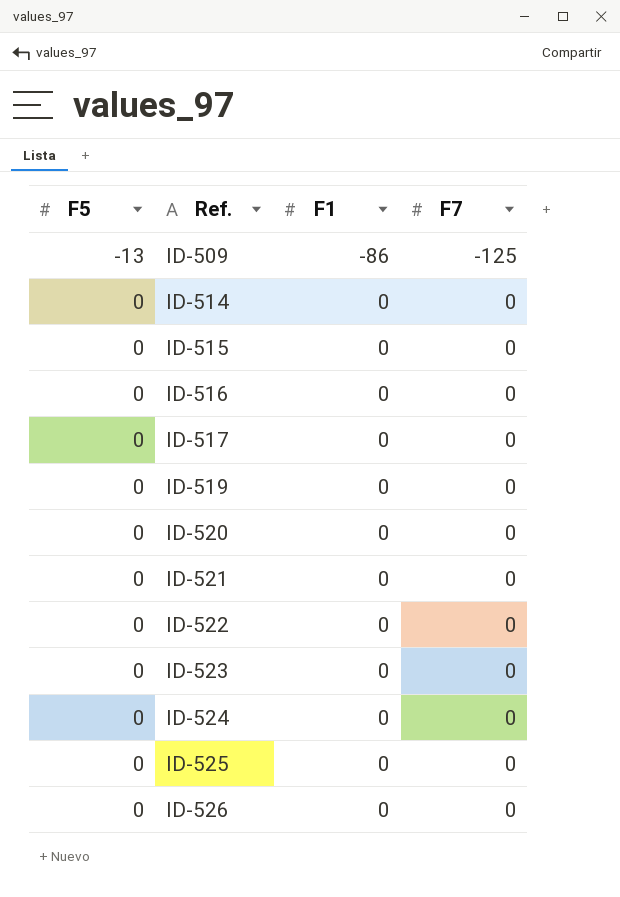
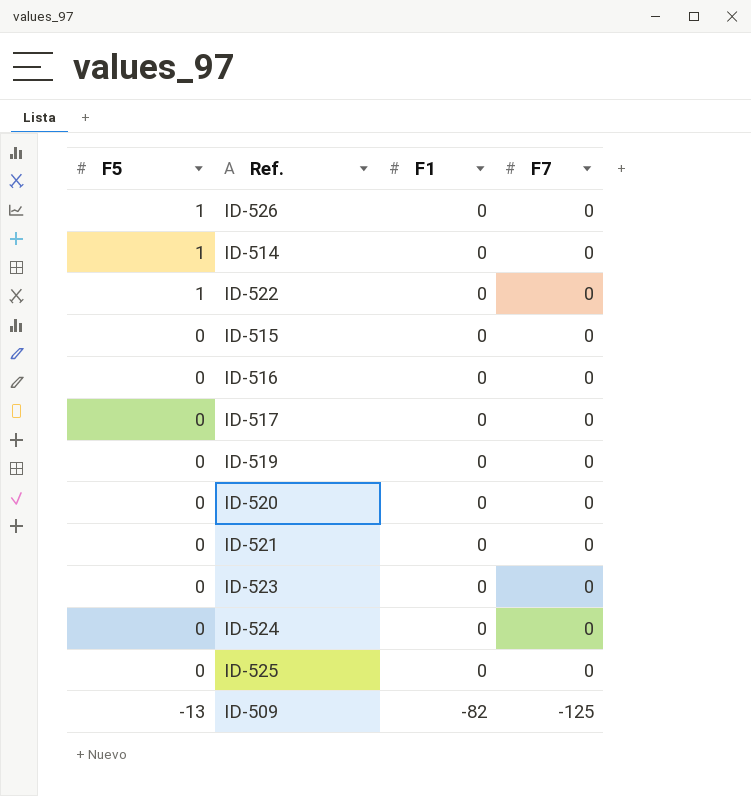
row order: F5 ascending -> F5 descending
ID-526 | F5: 0 -> 1
ID-514 | F5: 0 -> 1
ID-522 | F5: 0 -> 1
ID-509 | F1: -86 -> -82

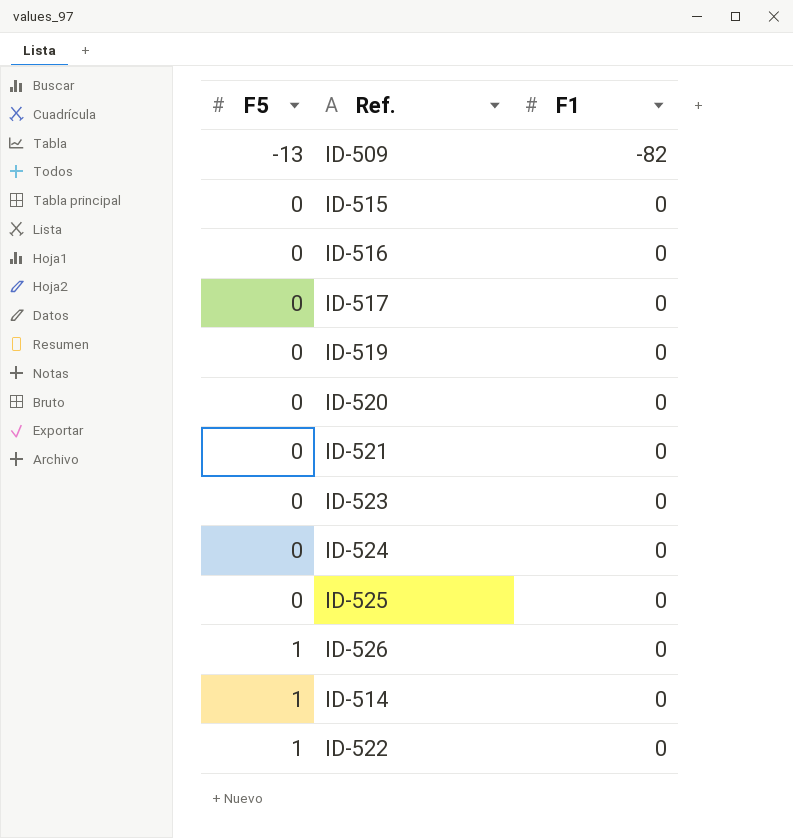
row order: F5 descending -> F5 ascending
column F7 | position: 4 -> none

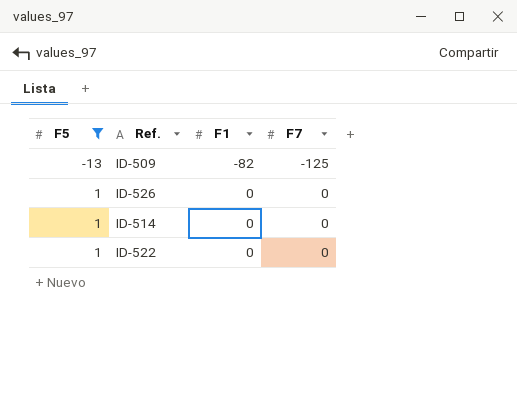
filter: none -> F5 != 0
column F7 | position: none -> 4

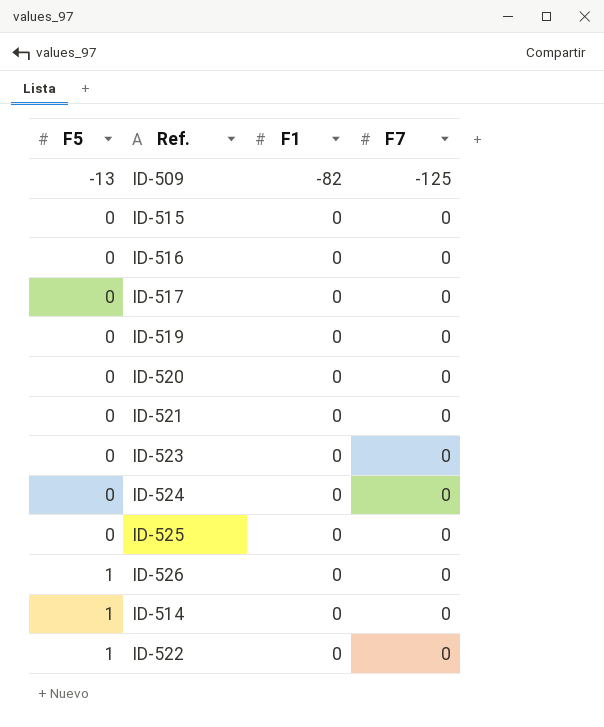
filter: F5 != 0 -> none

